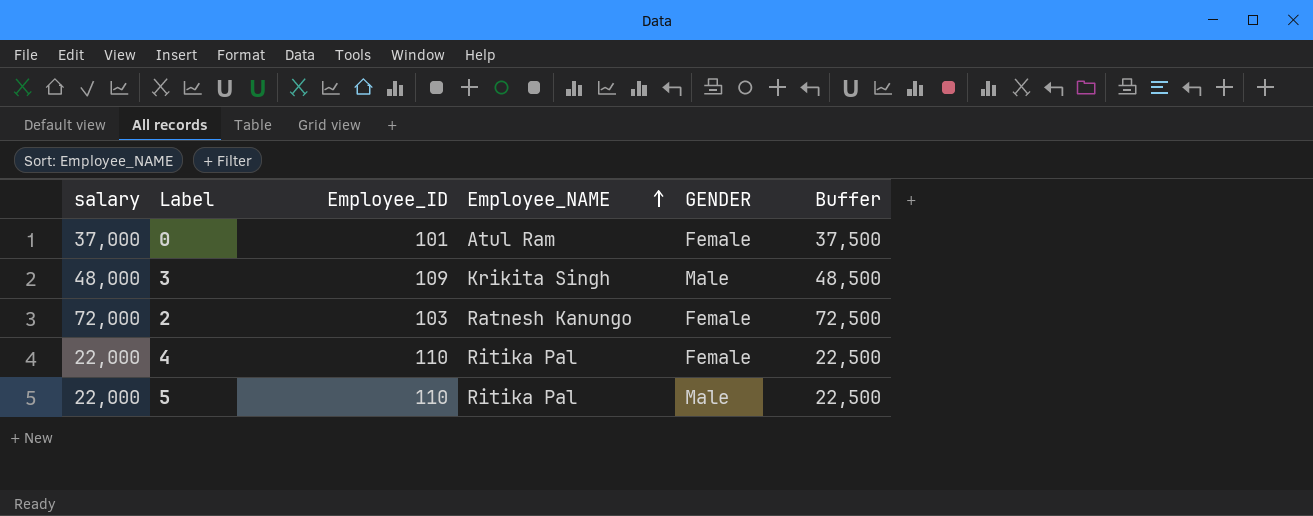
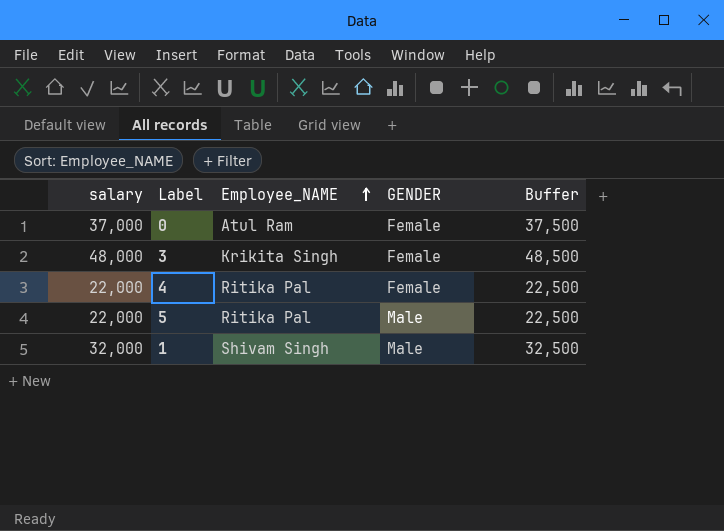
column Employee_ID | position: 3 -> none
row 2: 72,000 | 103 | Ratnesh Kanungo | Female | 72,500 -> none
3 | GENDER: Male -> Female
row 1: none -> 32,000 | Shivam Singh | Male | 32,500

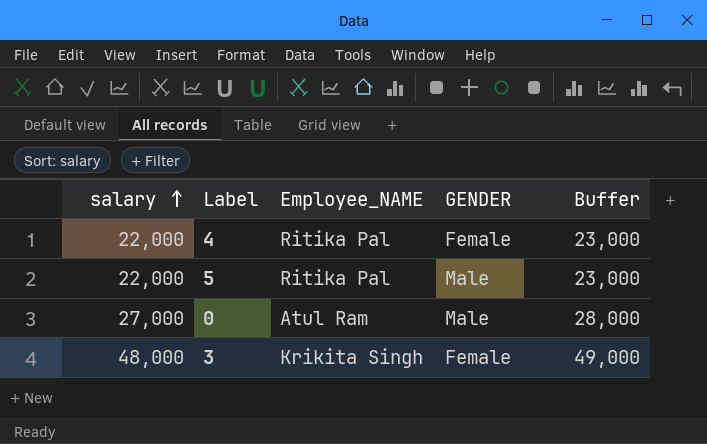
row order: Employee_NAME ascending -> salary ascending
column Buffer | formula: [salary] + 500 -> [salary] + 1000
row 1: 32,000 | Shivam Singh | Male | 32,500 -> none
0 | salary: 37,000 -> 27,000
0 | GENDER: Female -> Male

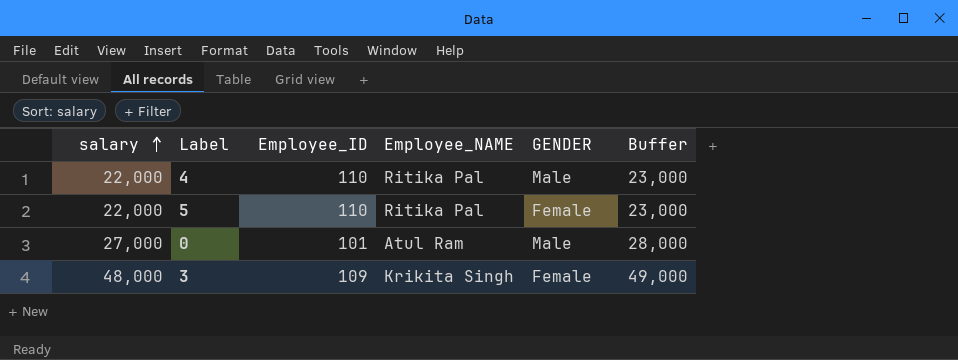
column Employee_ID | position: none -> 3
4 | GENDER: Female -> Male
5 | GENDER: Male -> Female

